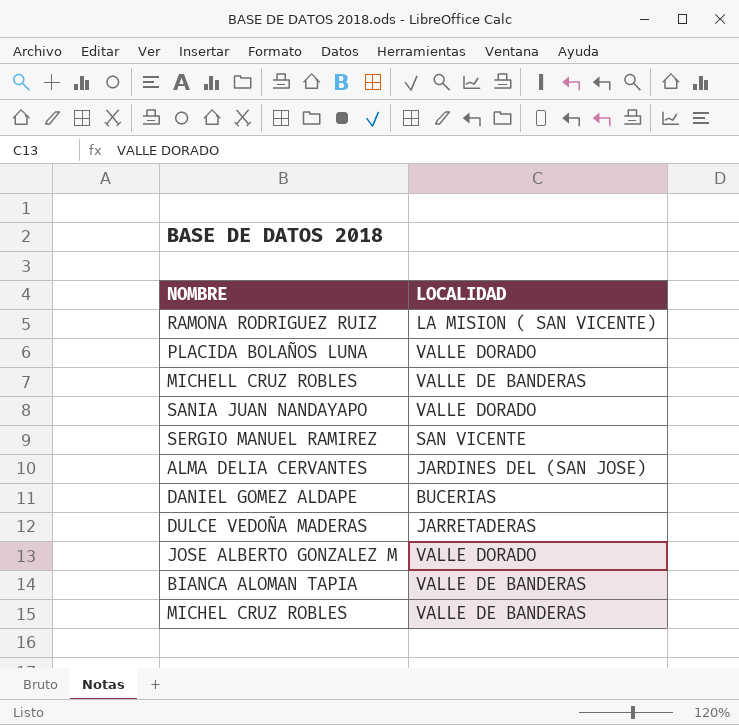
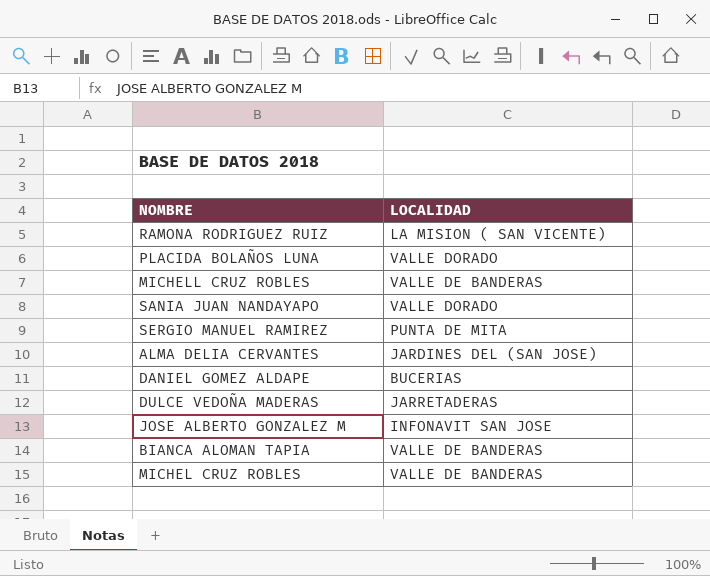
SERGIO MANUEL RAMIREZ | LOCALIDAD: SAN VICENTE -> PUNTA DE MITA
JOSE ALBERTO GONZALEZ M | LOCALIDAD: VALLE DORADO -> INFONAVIT SAN JOSE

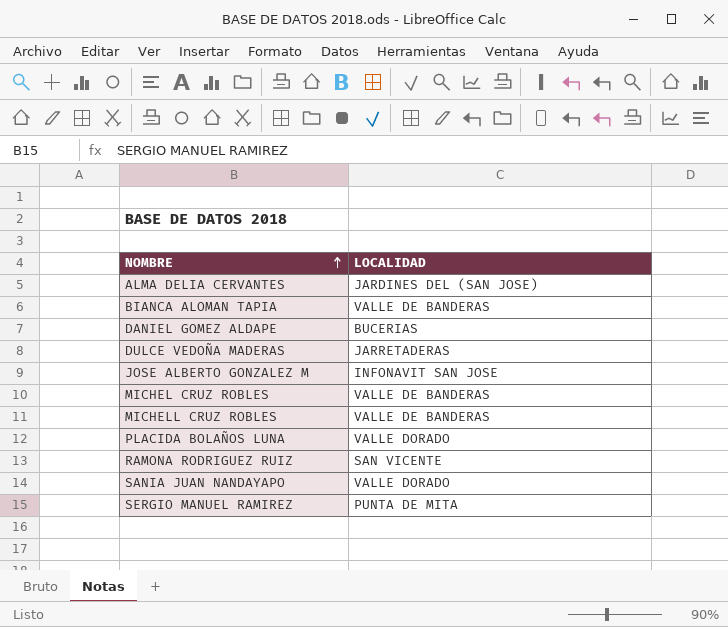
row order: none -> NOMBRE ascending
RAMONA RODRIGUEZ RUIZ | LOCALIDAD: LA MISION ( SAN VICENTE) -> SAN VICENTE

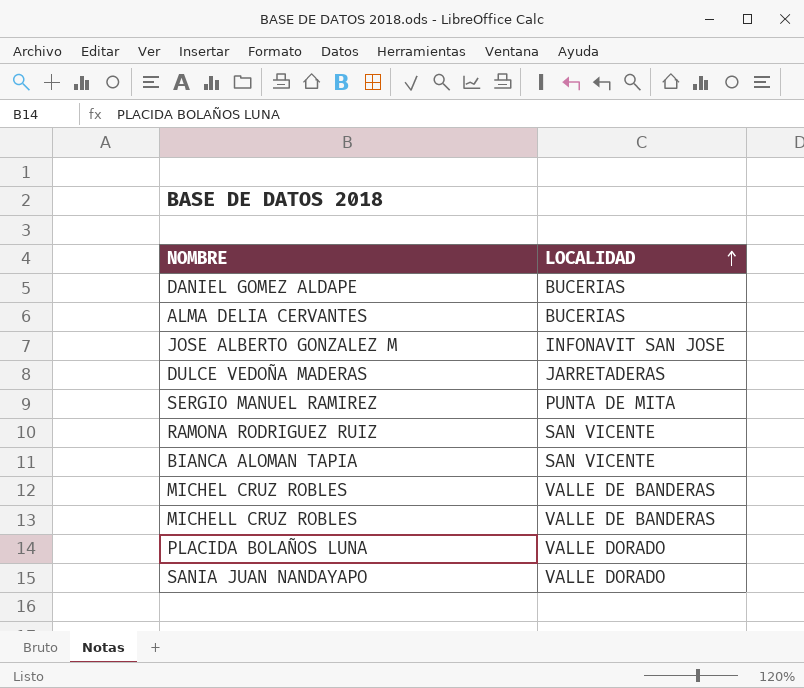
row order: NOMBRE ascending -> LOCALIDAD ascending
ALMA DELIA CERVANTES | LOCALIDAD: JARDINES DEL (SAN JOSE) -> BUCERIAS
BIANCA ALOMAN TAPIA | LOCALIDAD: VALLE DE BANDERAS -> SAN VICENTE

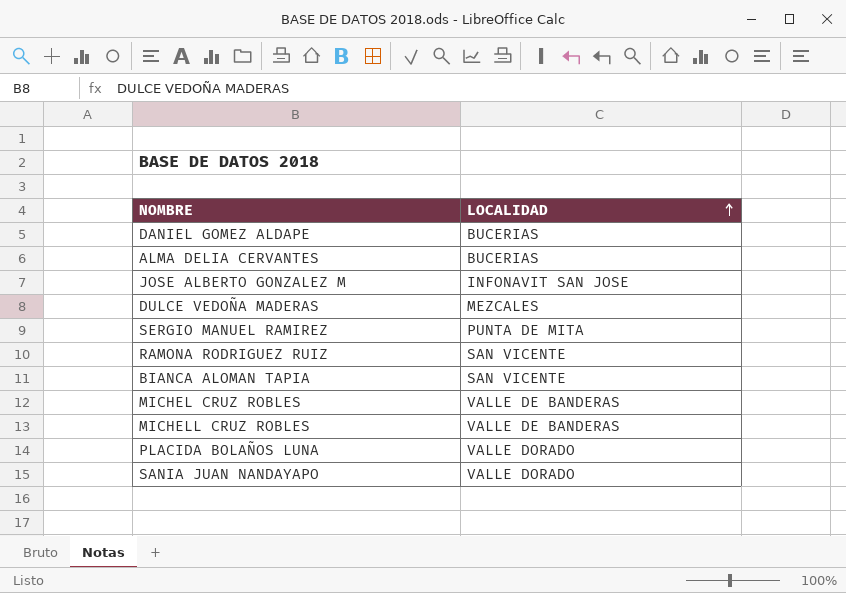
DULCE VEDOÑA MADERAS | LOCALIDAD: JARRETADERAS -> MEZCALES

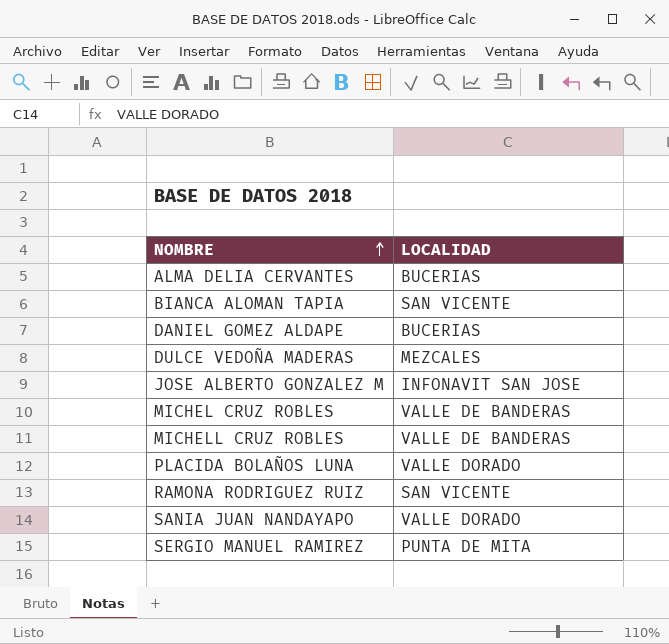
row order: LOCALIDAD ascending -> NOMBRE ascending

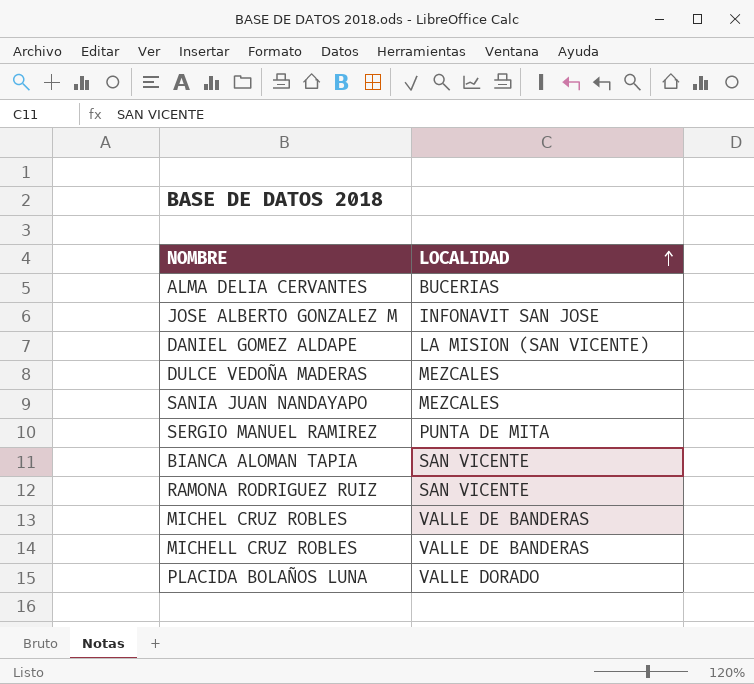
row order: NOMBRE ascending -> LOCALIDAD ascending
DANIEL GOMEZ ALDAPE | LOCALIDAD: BUCERIAS -> LA MISION (SAN VICENTE)
SANIA JUAN NANDAYAPO | LOCALIDAD: VALLE DORADO -> MEZCALES

